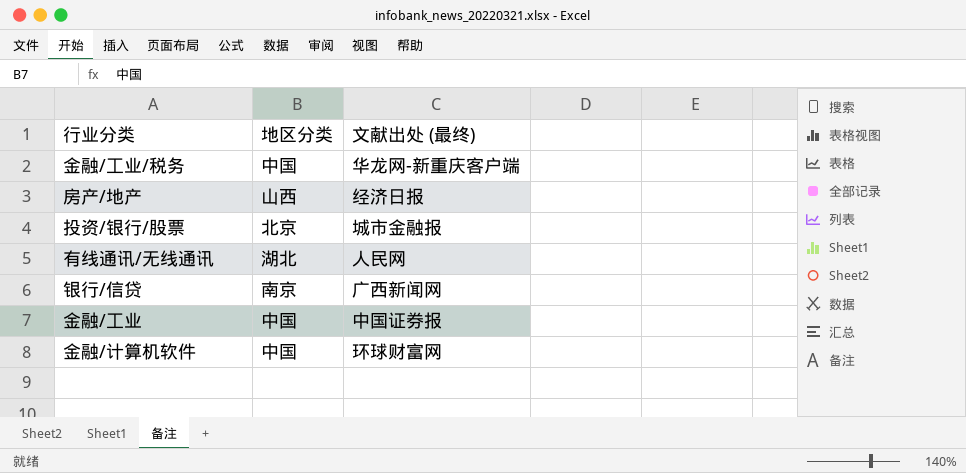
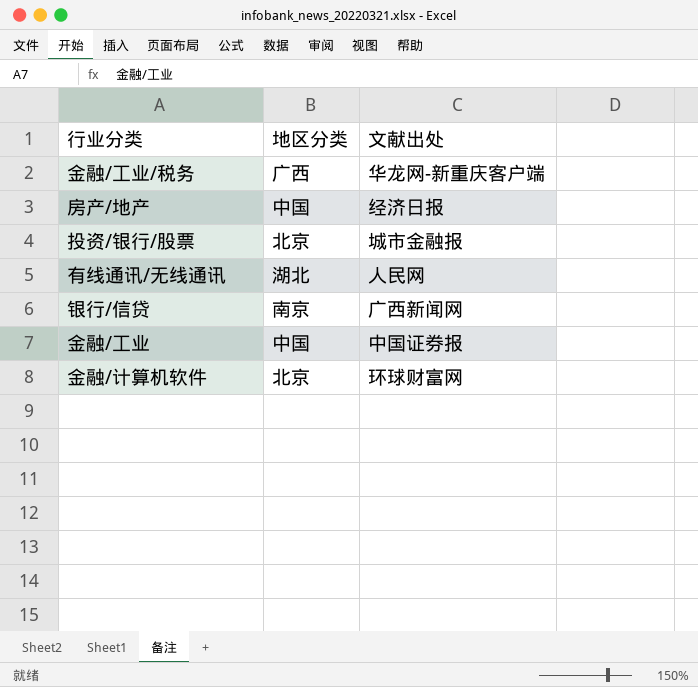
column name: 文献出处 (最终) -> 文献出处
金融/工业/税务 | 地区分类: 中国 -> 广西
房产/地产 | 地区分类: 山西 -> 中国
金融/计算机软件 | 地区分类: 中国 -> 北京

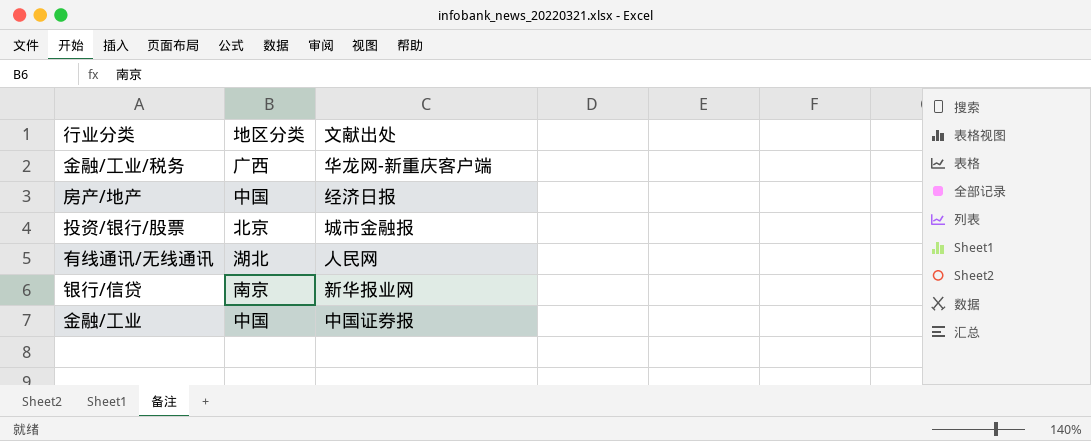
row 金融/计算机软件: 北京 | 环球财富网 -> none
银行/信贷 | 文献出处: 广西新闻网 -> 新华报业网

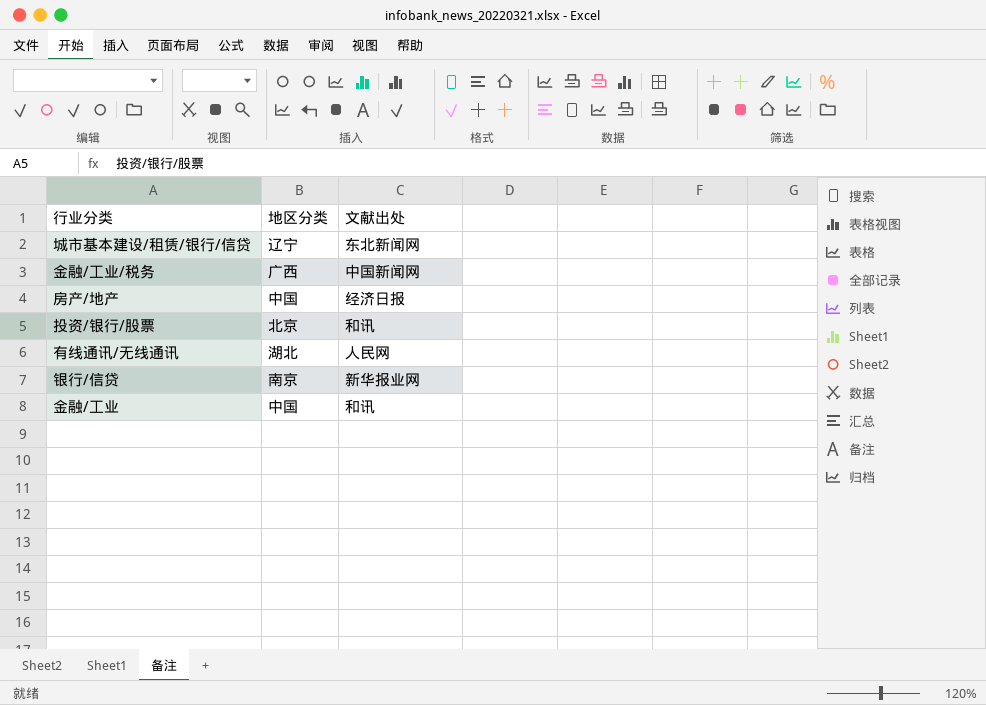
row 城市基本建设/租赁/银行/信贷: none -> 辽宁 | 东北新闻网
金融/工业/税务 | 文献出处: 华龙网-新重庆客户端 -> 中国新闻网
投资/银行/股票 | 文献出处: 城市金融报 -> 和讯
金融/工业 | 文献出处: 中国证券报 -> 和讯

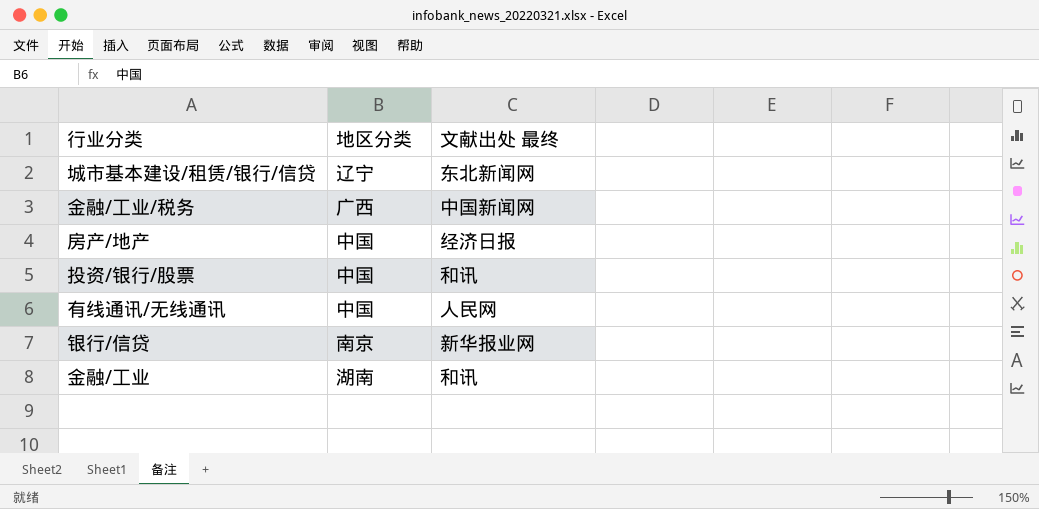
column name: 文献出处 -> 文献出处 最终
投资/银行/股票 | 地区分类: 北京 -> 中国
有线通讯/无线通讯 | 地区分类: 湖北 -> 中国
金融/工业 | 地区分类: 中国 -> 湖南

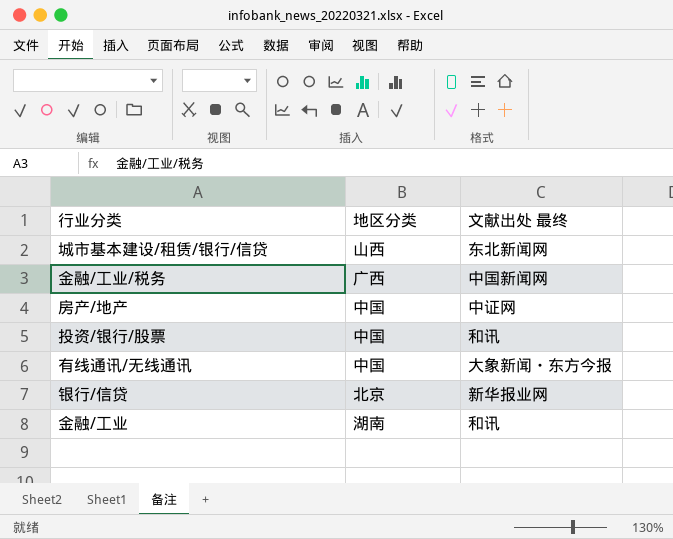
城市基本建设/租赁/银行/信贷 | 地区分类: 辽宁 -> 山西
房产/地产 | 文献出处 最终: 经济日报 -> 中证网
有线通讯/无线通讯 | 文献出处 最终: 人民网 -> 大象新闻・东方今报
银行/信贷 | 地区分类: 南京 -> 北京

